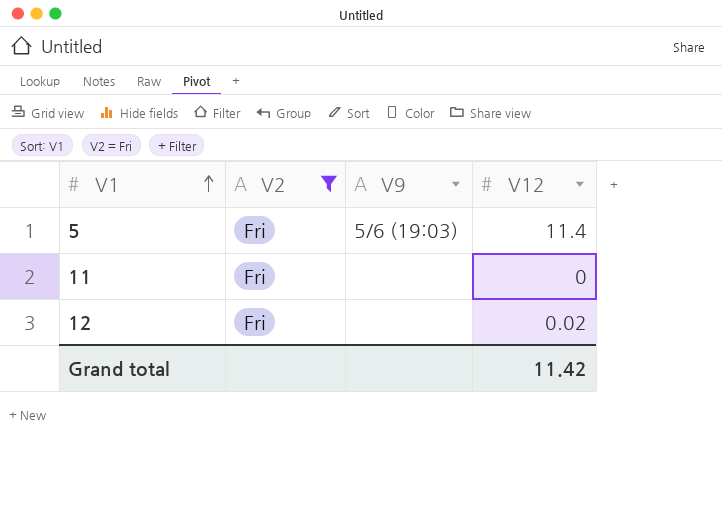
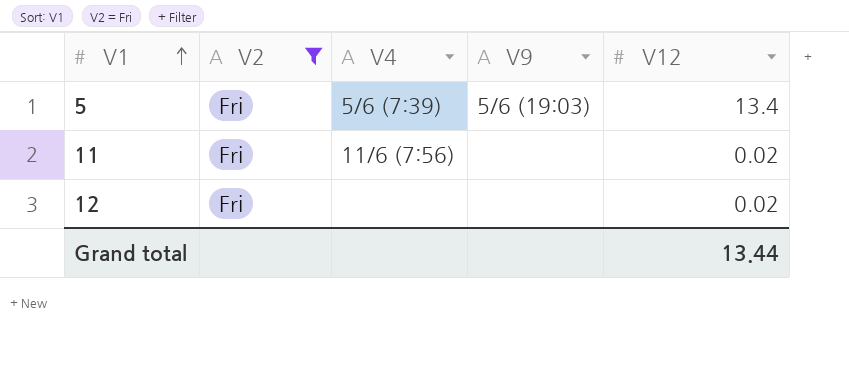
column V4 | position: none -> 3
5 | V12: 11.4 -> 13.4
11 | V12: 0 -> 0.02
Grand total | V12: 11.42 -> 13.44

